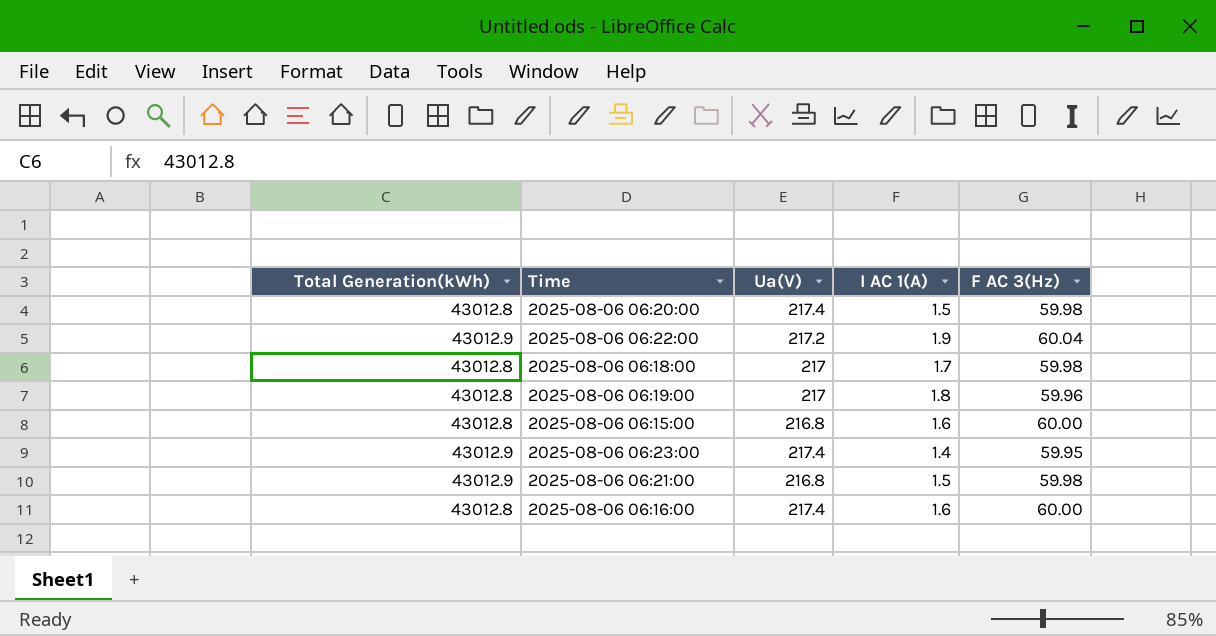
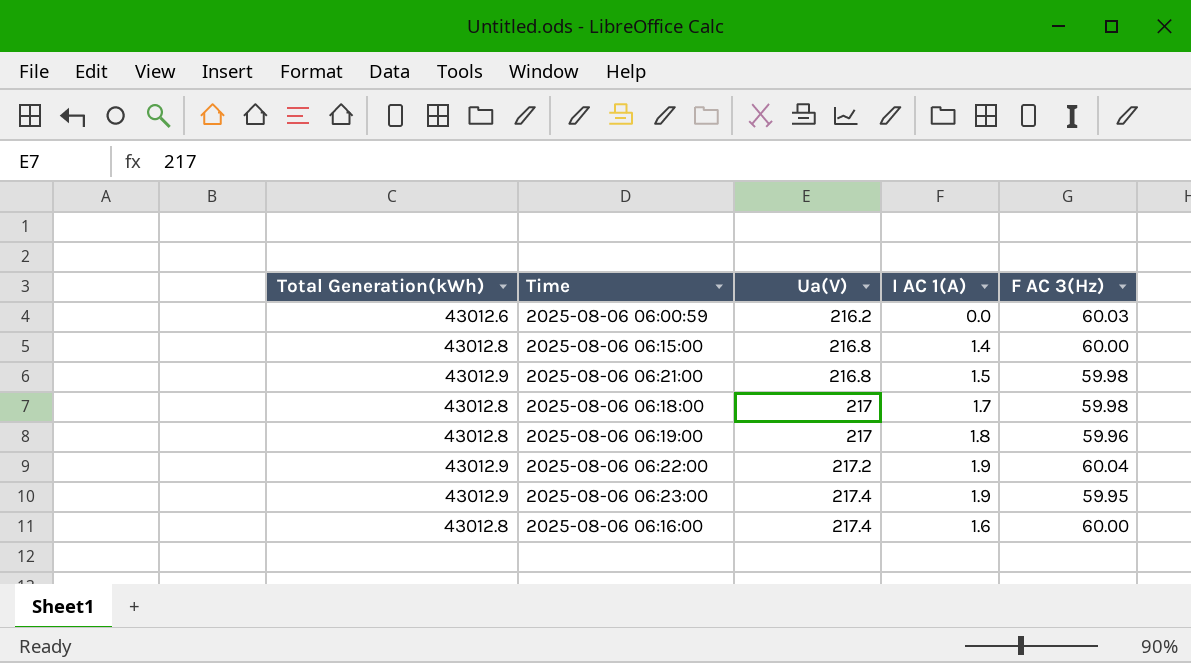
row order: none -> Ua(V) ascending
row 2025-08-06 06:20:00: 43012.8 | 217.4 | 1.5 | 59.98 -> none
row 2025-08-06 06:00:59: none -> 43012.6 | 216.2 | 0.0 | 60.03
2025-08-06 06:15:00 | I AC 1(A): 1.6 -> 1.4
2025-08-06 06:23:00 | I AC 1(A): 1.4 -> 1.9

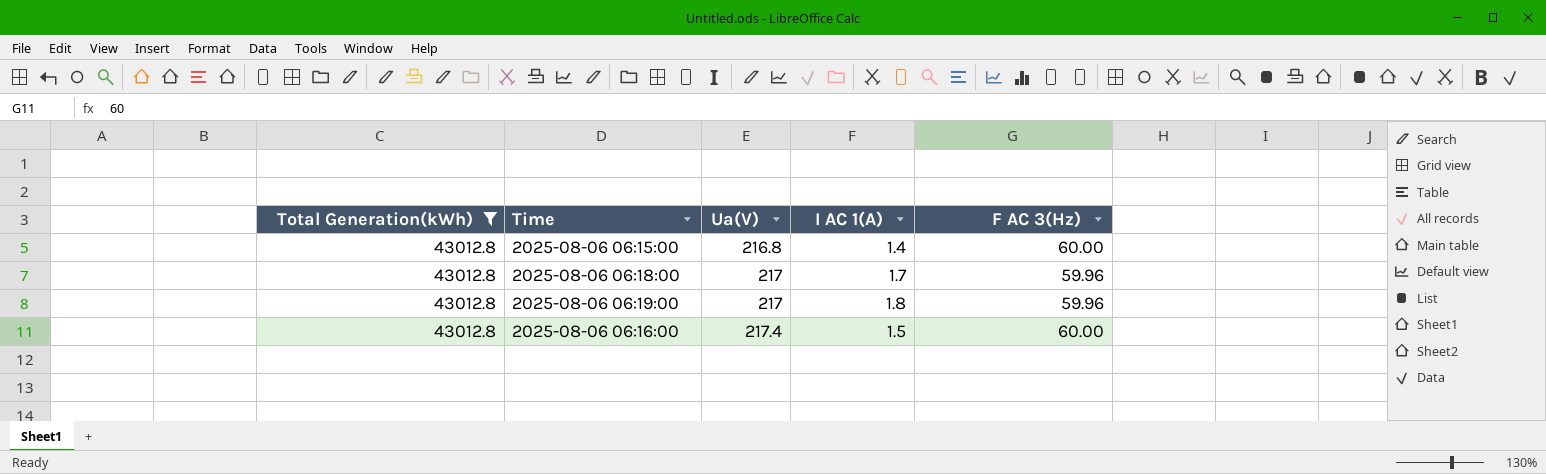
filter: none -> Total Generation(kWh) = 43012.8
2025-08-06 06:18:00 | F AC 3(Hz): 59.98 -> 59.96
2025-08-06 06:16:00 | I AC 1(A): 1.6 -> 1.5

